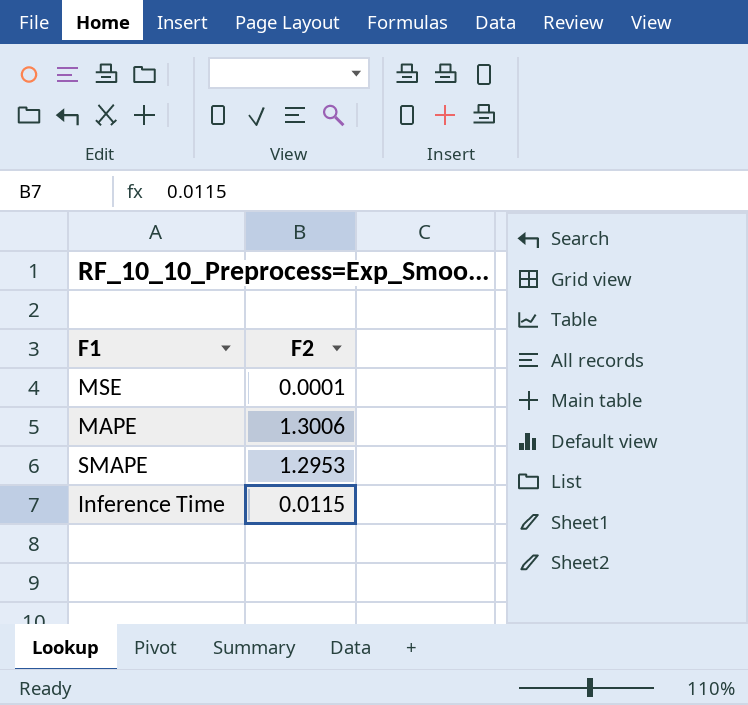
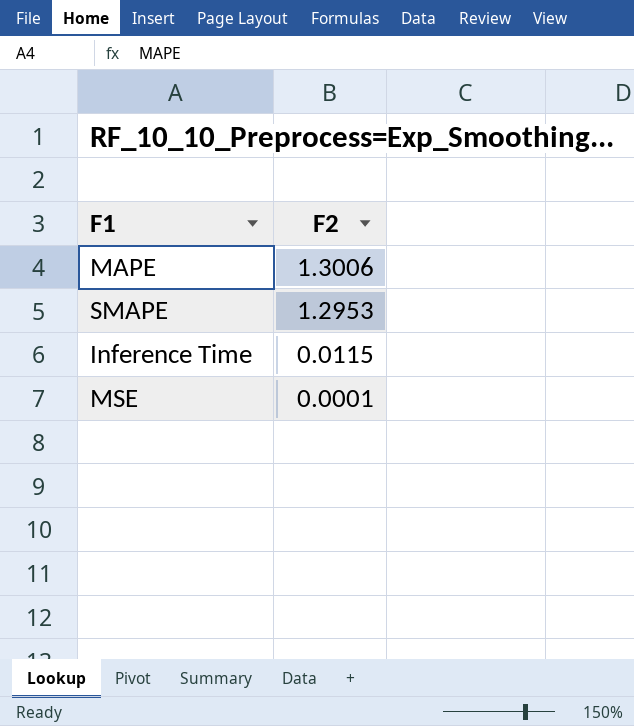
row order: none -> F2 descending

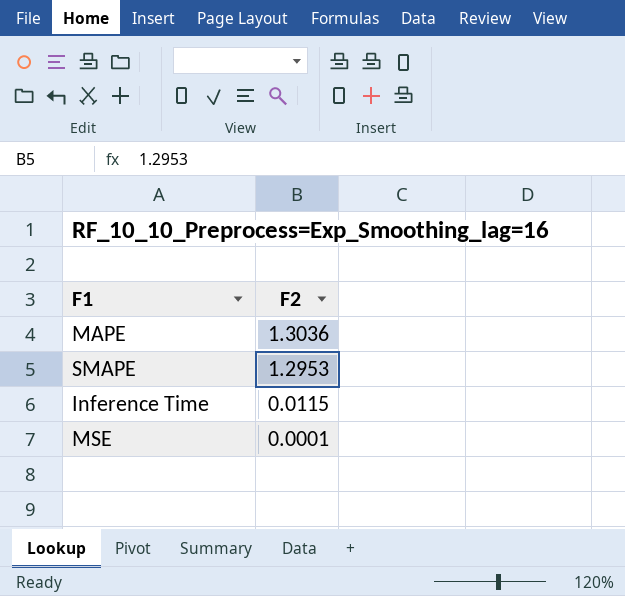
MAPE | F2: 1.3006 -> 1.3036

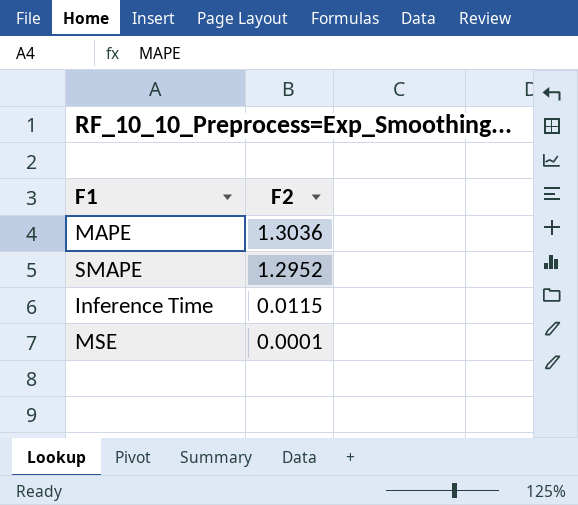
SMAPE | F2: 1.2953 -> 1.2952

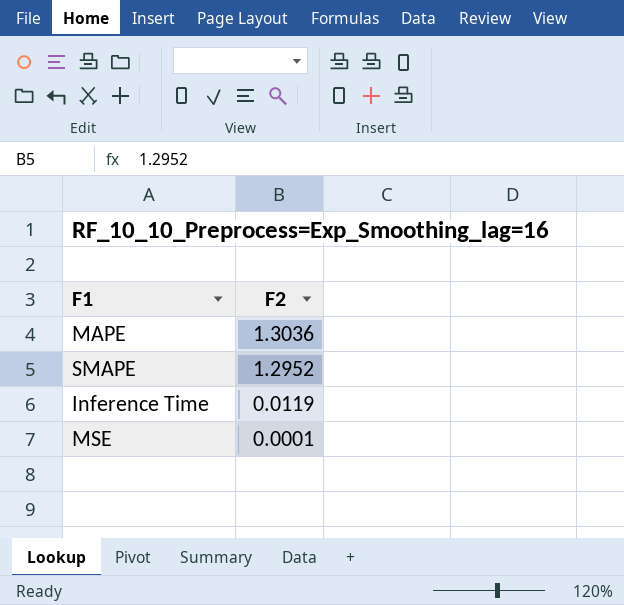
Inference Time | F2: 0.0115 -> 0.0119

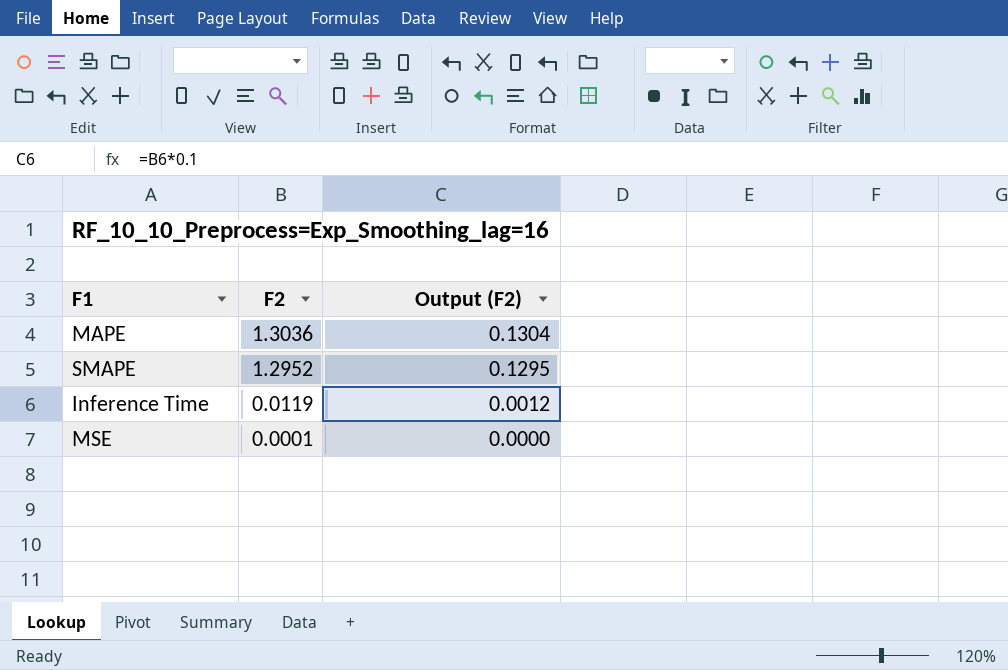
column Output (F2) | formula: none -> [F2] * 0.1

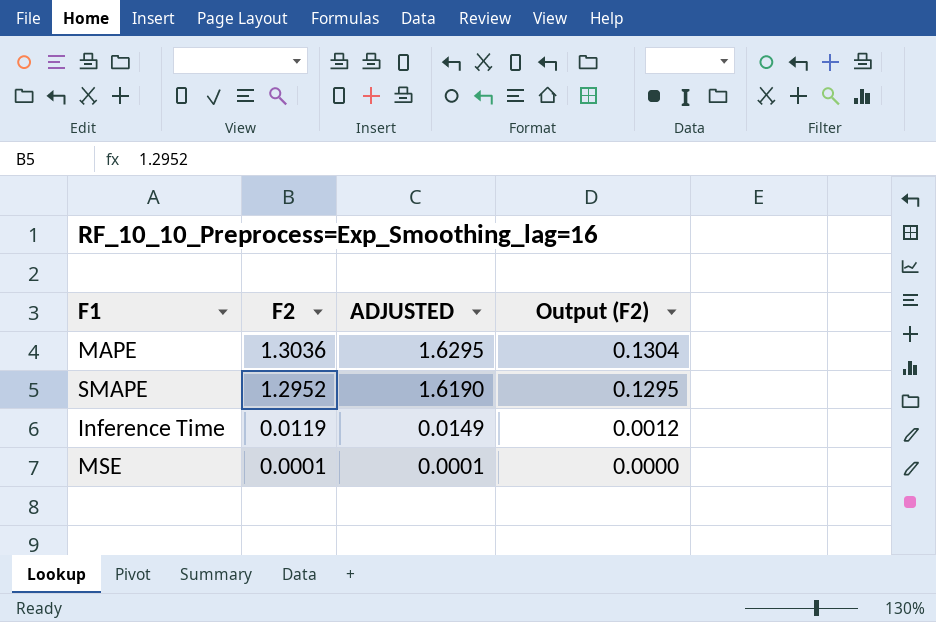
column ADJUSTED | formula: none -> [F2] * 1.25

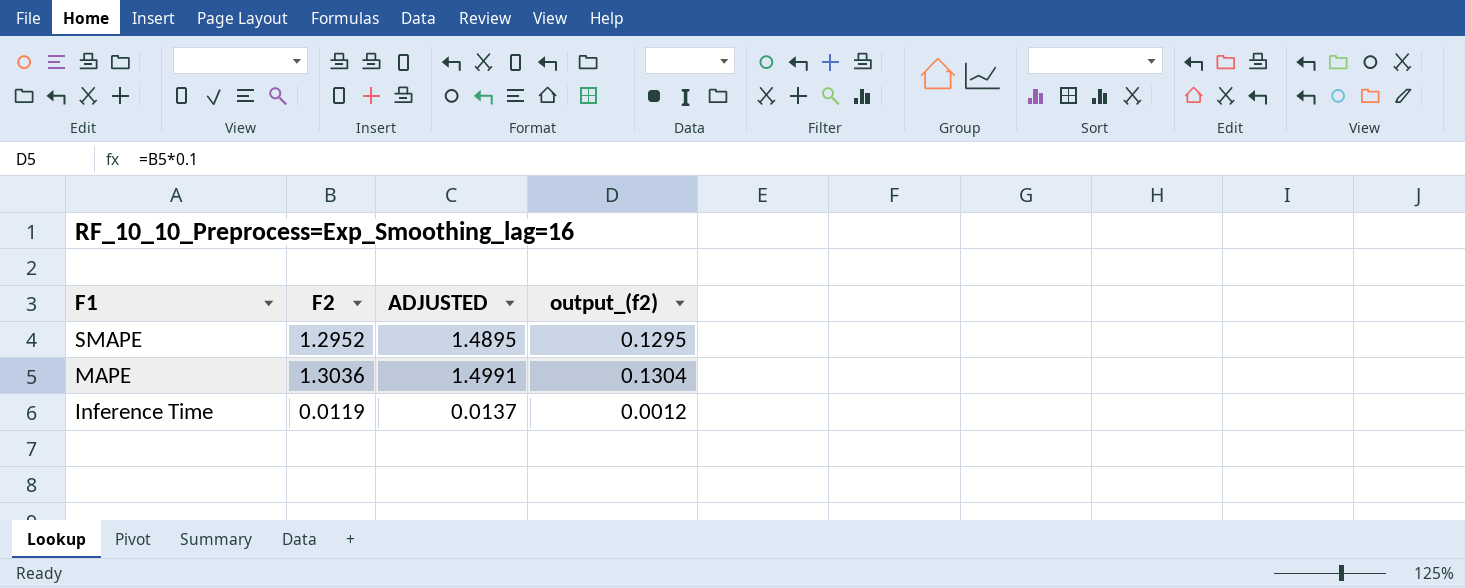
row order: F2 descending -> F1 descending
column ADJUSTED | formula: [F2] * 1.25 -> [F2] * 1.15
column name: Output (F2) -> output_(f2)
row MSE: 0.0001 | 0.0001 | 0.0000 -> none

